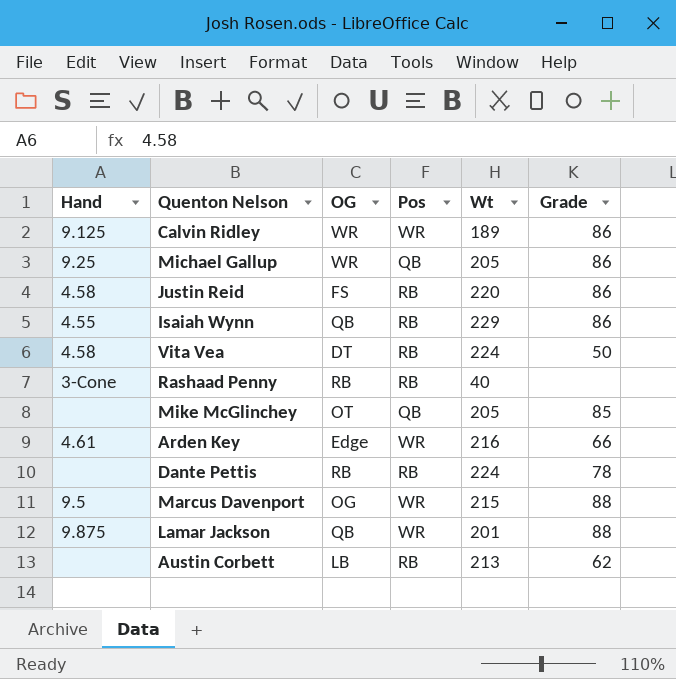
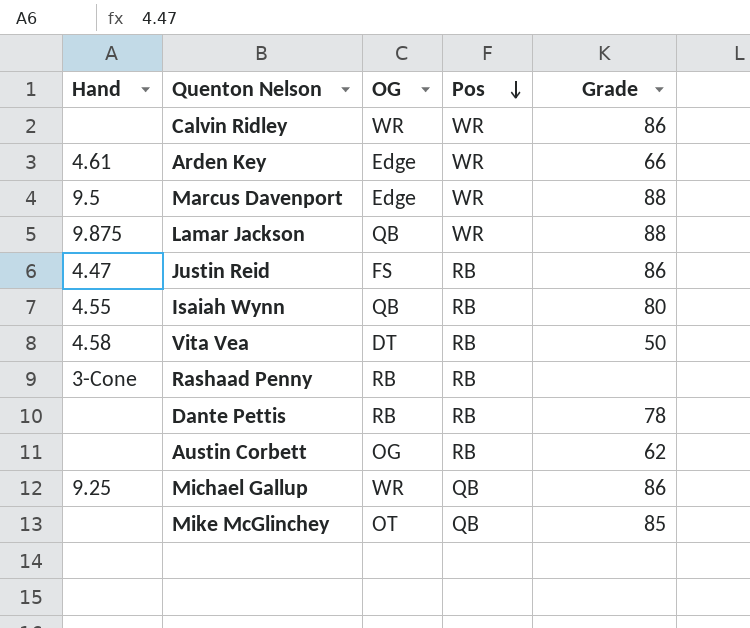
row order: none -> Pos descending
column Wt | position: 5 -> none
Calvin Ridley | Hand: 9.125 -> none
Marcus Davenport | OG: OG -> Edge
Justin Reid | Hand: 4.58 -> 4.47
Isaiah Wynn | Grade: 86 -> 80
Austin Corbett | OG: LB -> OG

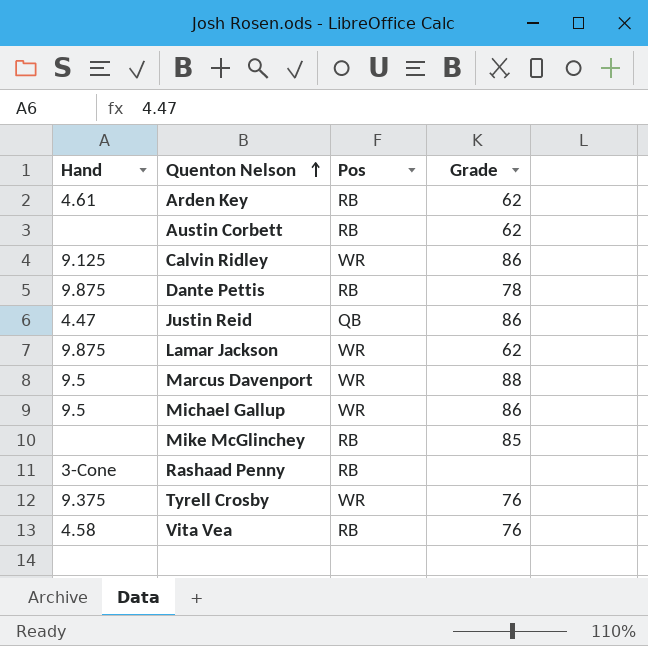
row order: Pos descending -> Quenton Nelson ascending
column OG | position: 3 -> none
row Isaiah Wynn: 4.55 | QB | RB | 80 -> none
Arden Key | Pos: WR -> RB
Arden Key | Grade: 66 -> 62
Calvin Ridley | Hand: none -> 9.125
Dante Pettis | Hand: none -> 9.875
Justin Reid | Pos: RB -> QB
Lamar Jackson | Grade: 88 -> 62
Michael Gallup | Hand: 9.25 -> 9.5
Michael Gallup | Pos: QB -> WR
Mike McGlinchey | Pos: QB -> RB
row Tyrell Crosby: none -> 9.375 | WR | 76
Vita Vea | Grade: 50 -> 76

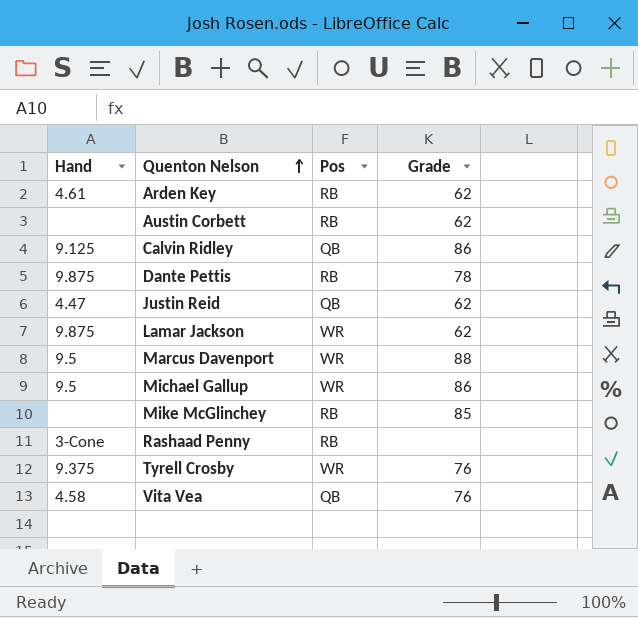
Calvin Ridley | Pos: WR -> QB
Justin Reid | Grade: 86 -> 62
Vita Vea | Pos: RB -> QB

